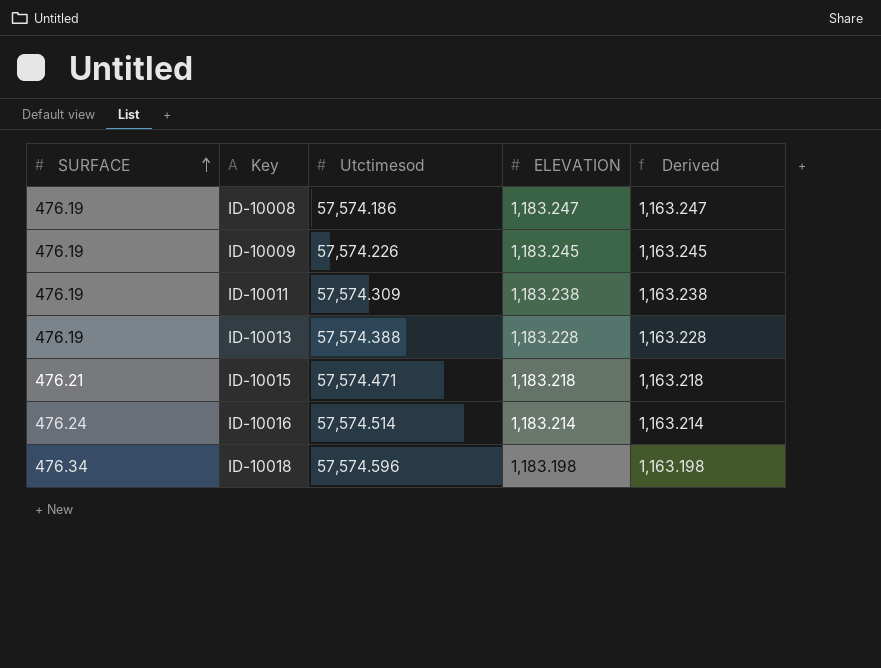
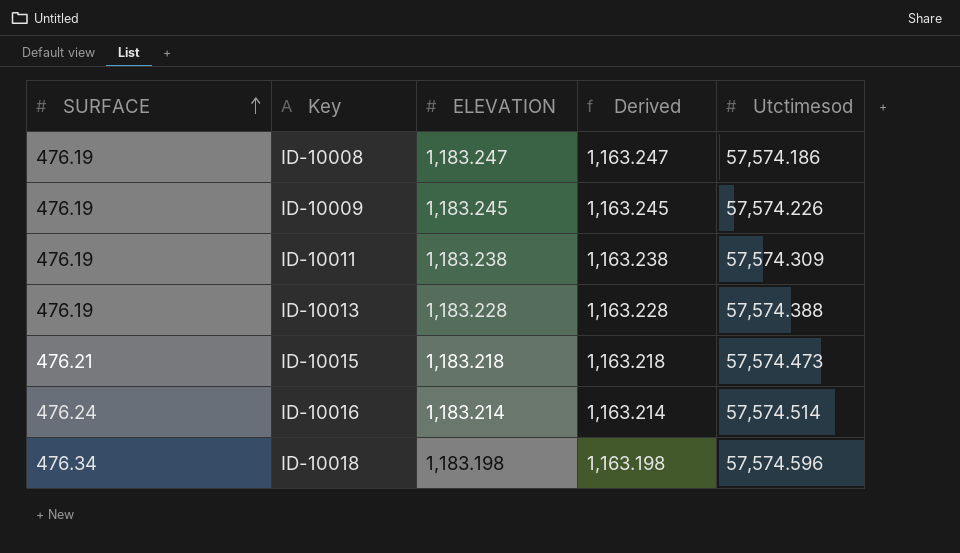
column Utctimesod | position: 3 -> 5
ID-10015 | Utctimesod: 57,574.471 -> 57,574.473

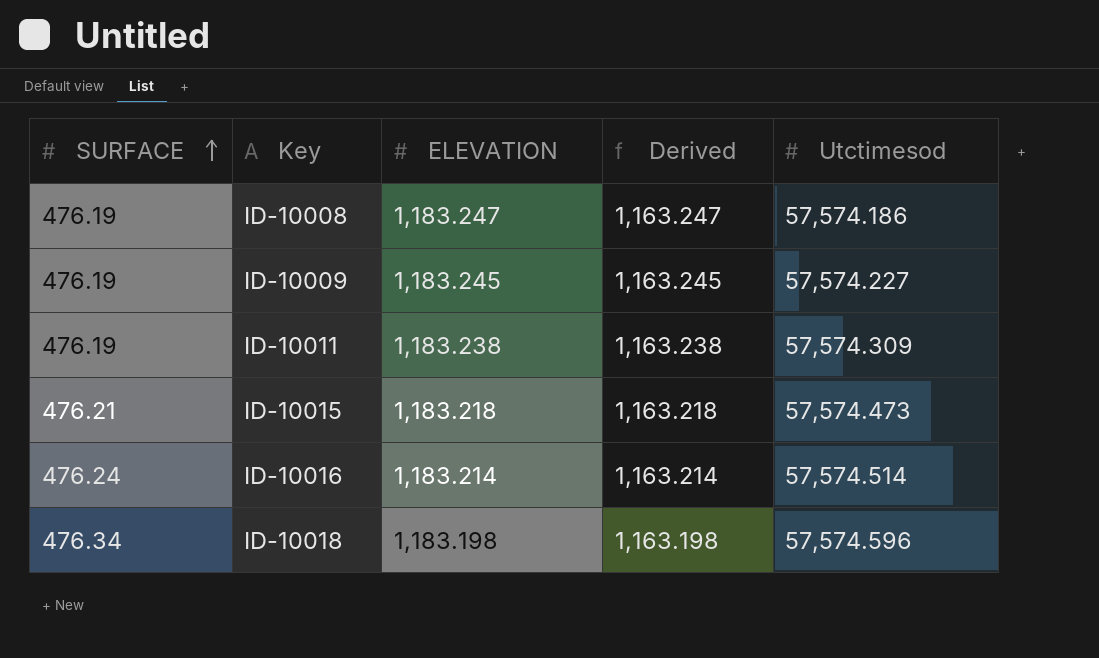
row ID-10013: 476.19 | 1,183.228 | 1,163.228 | 57,574.388 -> none
ID-10009 | Utctimesod: 57,574.226 -> 57,574.227

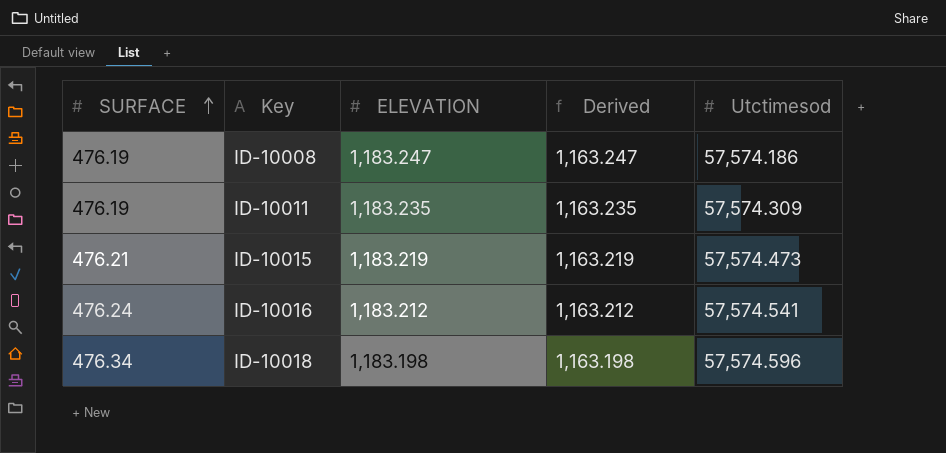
row ID-10009: 476.19 | 1,183.245 | 1,163.245 | 57,574.227 -> none
ID-10011 | ELEVATION: 1,183.238 -> 1,183.235
ID-10011 | Derived: 1,163.238 -> 1,163.235
ID-10015 | ELEVATION: 1,183.218 -> 1,183.219
ID-10015 | Derived: 1,163.218 -> 1,163.219
ID-10016 | ELEVATION: 1,183.214 -> 1,183.212
ID-10016 | Derived: 1,163.214 -> 1,163.212
ID-10016 | Utctimesod: 57,574.514 -> 57,574.541

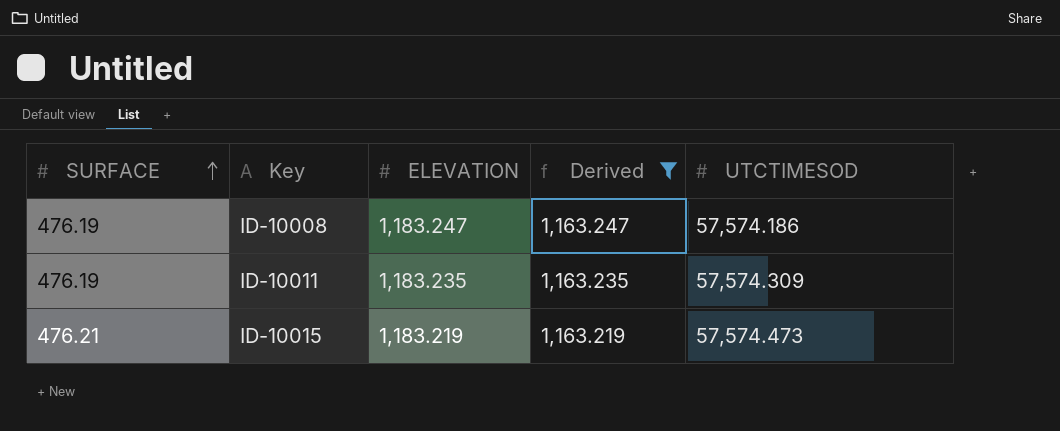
filter: none -> Derived >= 1,163.219
column name: Utctimesod -> UTCTIMESOD

